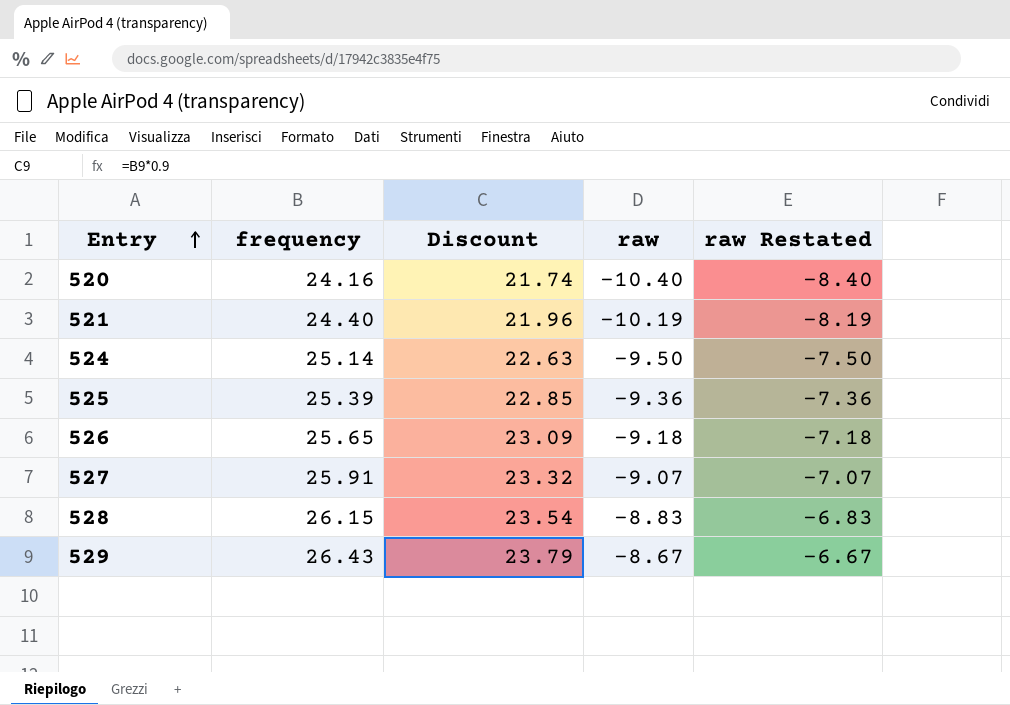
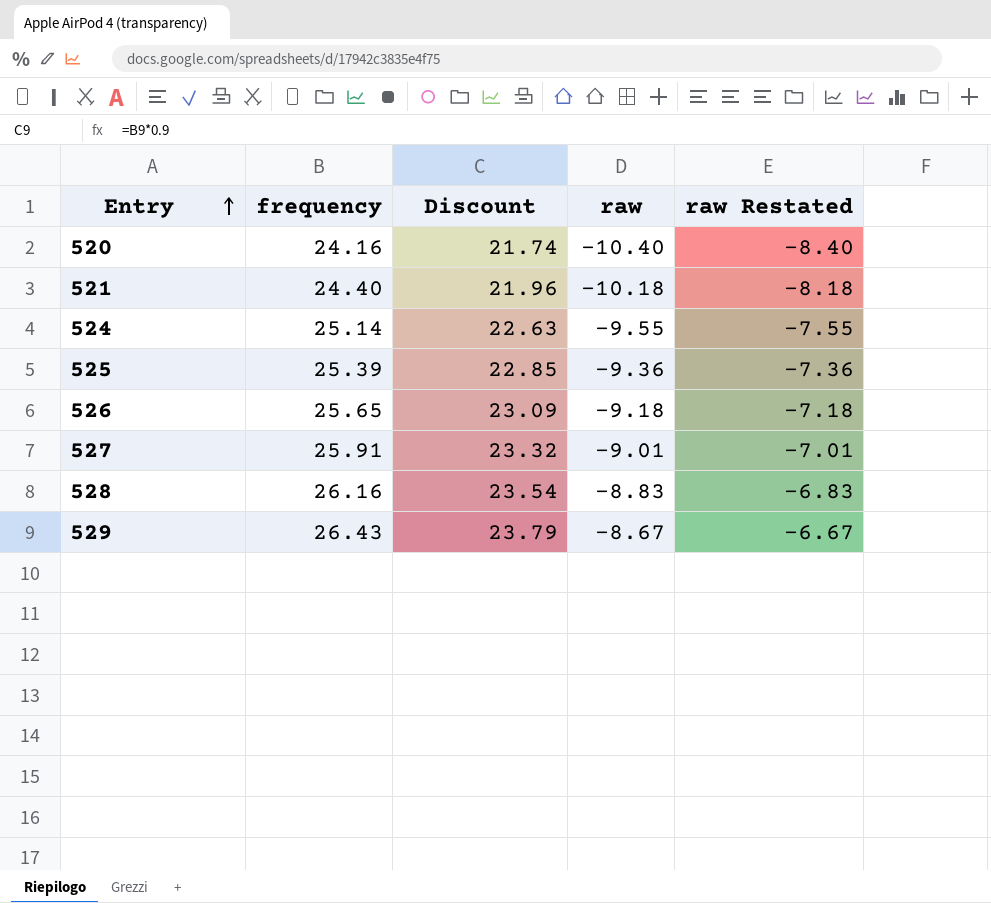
521 | raw: -10.19 -> -10.18
521 | raw Restated: -8.19 -> -8.18
524 | raw: -9.50 -> -9.55
524 | raw Restated: -7.50 -> -7.55
527 | raw: -9.07 -> -9.01
527 | raw Restated: -7.07 -> -7.01
528 | frequency: 26.15 -> 26.16

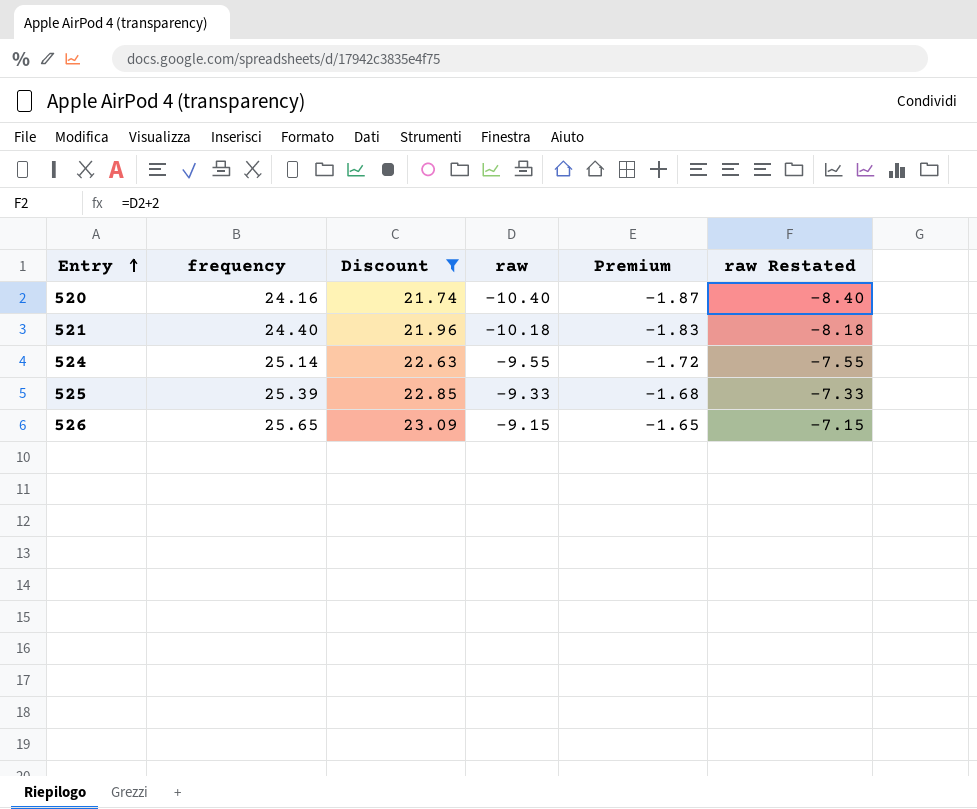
filter: none -> Discount <= 23.09
column Premium | formula: none -> [raw] * 0.18
525 | raw: -9.36 -> -9.33
525 | raw Restated: -7.36 -> -7.33
526 | raw: -9.18 -> -9.15
526 | raw Restated: -7.18 -> -7.15

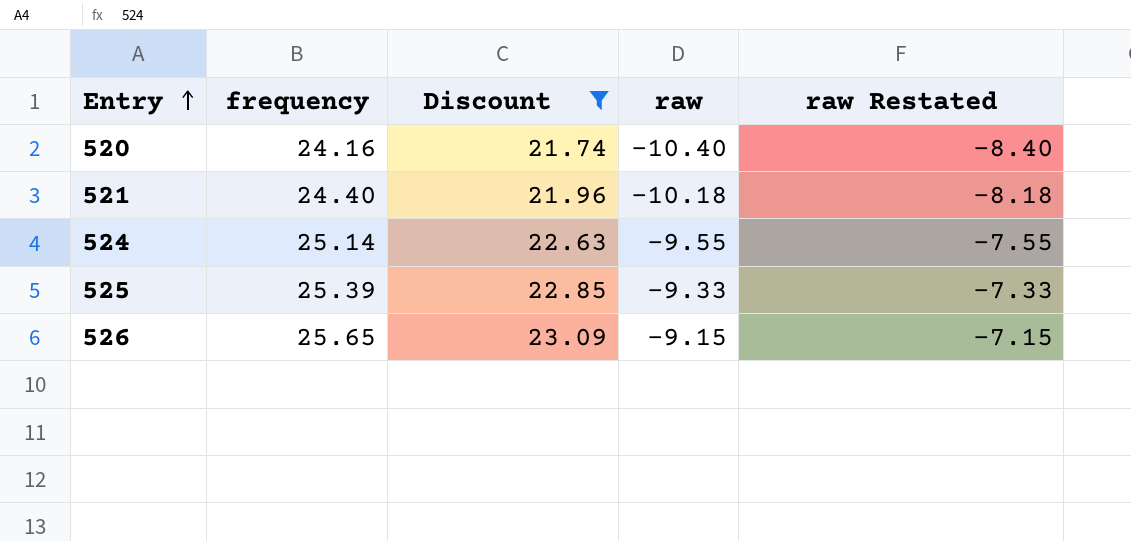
column Premium | formula: [raw] * 0.18 -> none

